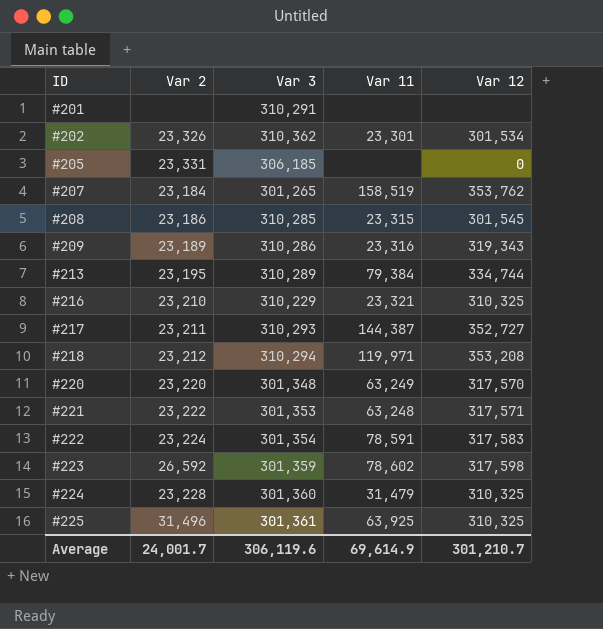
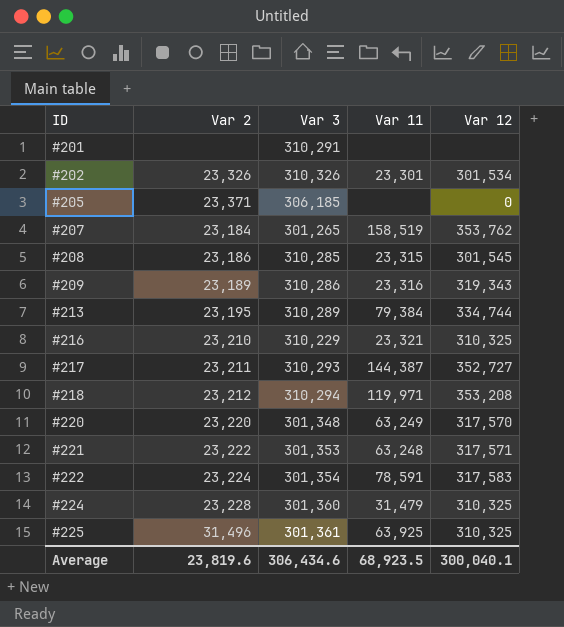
row #223: 26,592 | 301,359 | 78,602 | 317,598 -> none
#202 | Var 3: 310,362 -> 310,326
#205 | Var 2: 23,331 -> 23,371
Average | Var 2: 24,001.7 -> 23,819.6
Average | Var 3: 306,119.6 -> 306,434.6
Average | Var 11: 69,614.9 -> 68,923.5
Average | Var 12: 301,210.7 -> 300,040.1

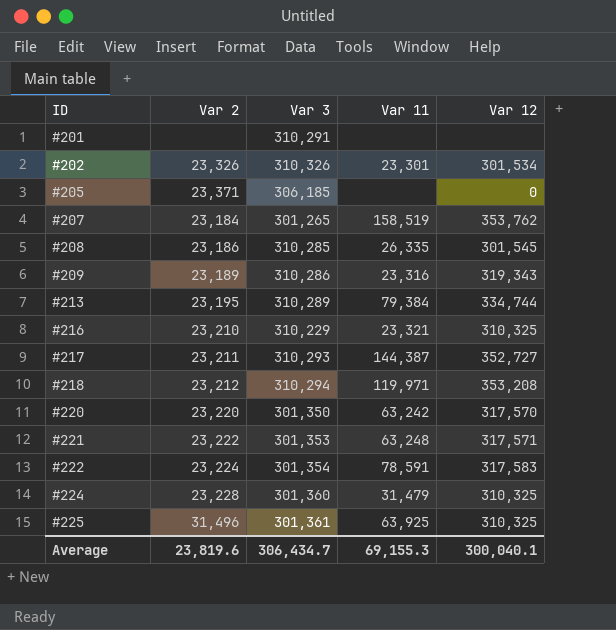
#208 | Var 11: 23,315 -> 26,335
#220 | Var 3: 301,348 -> 301,350
#220 | Var 11: 63,249 -> 63,242
Average | Var 3: 306,434.6 -> 306,434.7
Average | Var 11: 68,923.5 -> 69,155.3

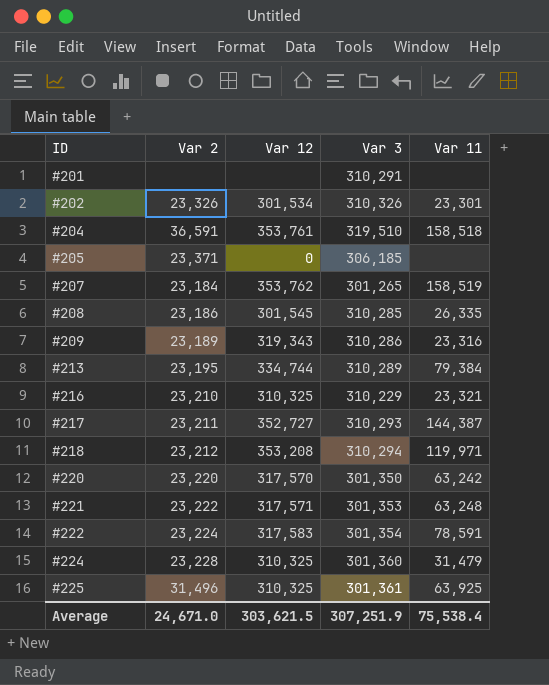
column Var 12 | position: 5 -> 3
row #204: none -> 36,591 | 353,761 | 319,510 | 158,518
Average | Var 2: 23,819.6 -> 24,671.0
Average | Var 12: 300,040.1 -> 303,621.5
Average | Var 3: 306,434.7 -> 307,251.9
Average | Var 11: 69,155.3 -> 75,538.4

